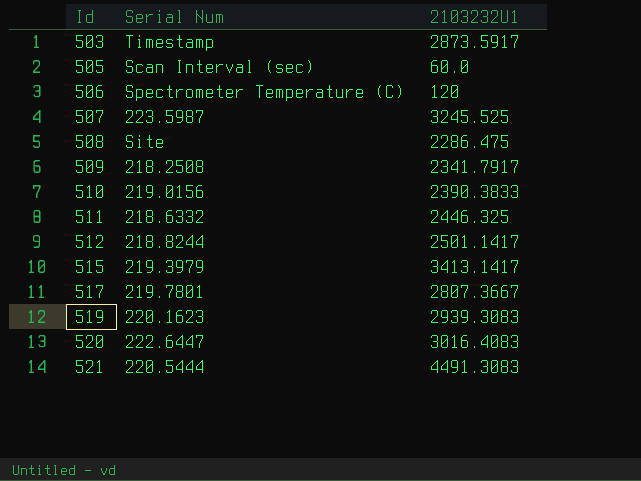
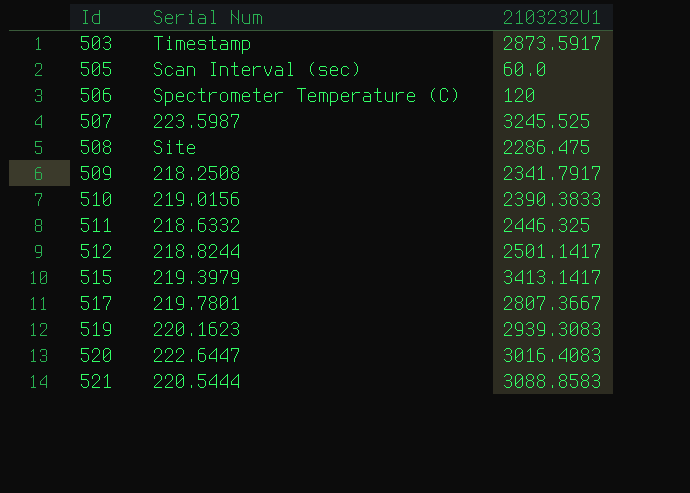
521 | 2103232U1: 4491.3083 -> 3088.8583

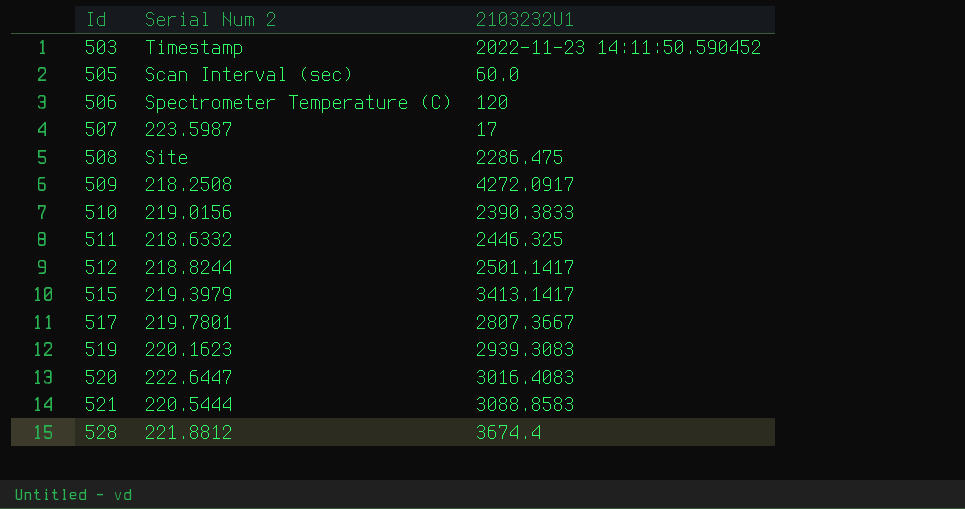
column name: Serial Num -> Serial Num 2
503 | 2103232U1: 2873.5917 -> 2022-11-23 14:11:50.590452
507 | 2103232U1: 3245.525 -> 17
509 | 2103232U1: 2341.7917 -> 4272.0917
row 528: none -> 221.8812 | 3674.4

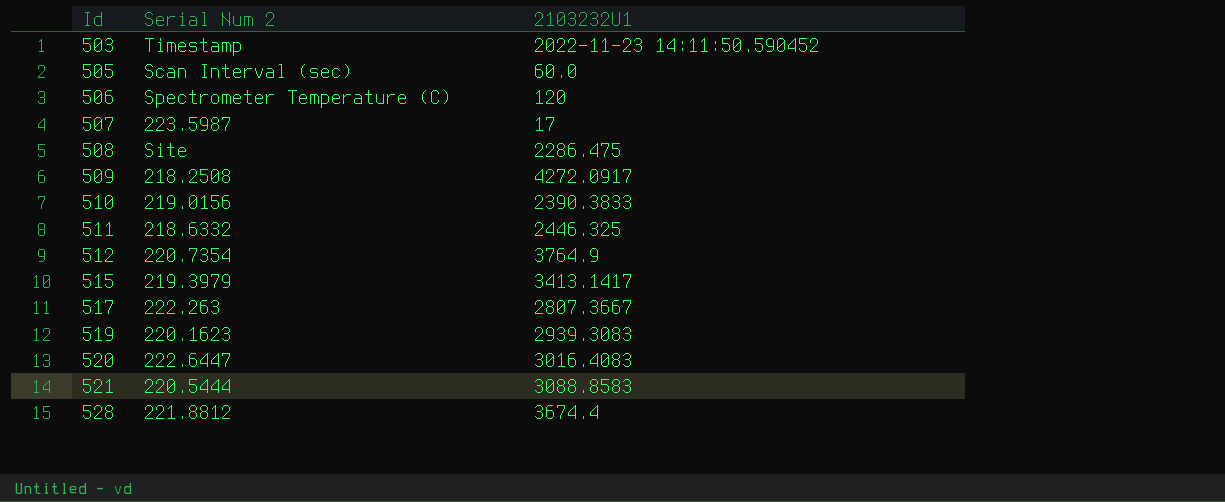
512 | Serial Num 2: 218.8244 -> 220.7354
512 | 2103232U1: 2501.1417 -> 3764.9
517 | Serial Num 2: 219.7801 -> 222.263

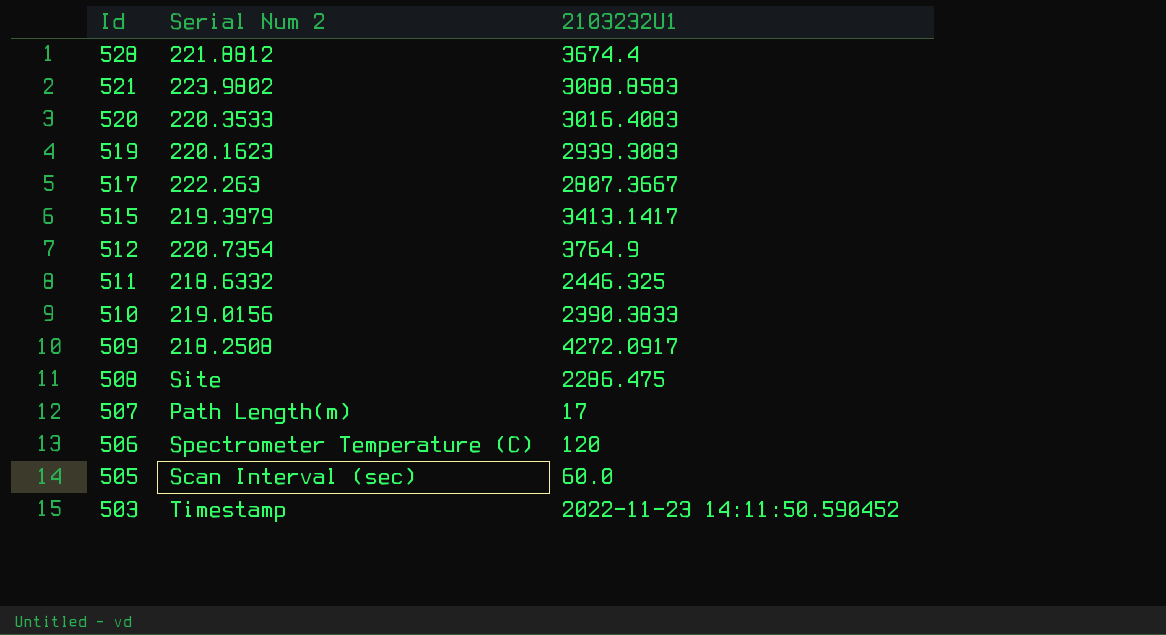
row order: Id ascending -> Id descending
521 | Serial Num 2: 220.5444 -> 223.9802
520 | Serial Num 2: 222.6447 -> 220.3533
507 | Serial Num 2: 223.5987 -> Path Length(m)

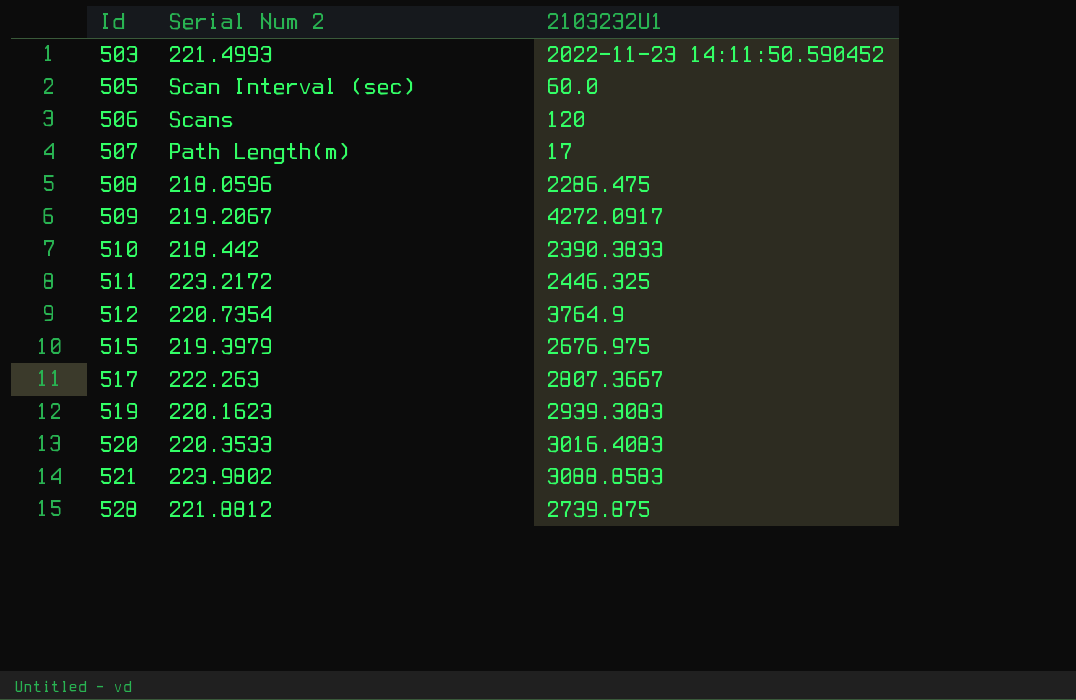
row order: Id descending -> Id ascending
503 | Serial Num 2: Timestamp -> 221.4993
506 | Serial Num 2: Spectrometer Temperature (C) -> Scans
508 | Serial Num 2: Site -> 218.0596
509 | Serial Num 2: 218.2508 -> 219.2067
510 | Serial Num 2: 219.0156 -> 218.442
511 | Serial Num 2: 218.6332 -> 223.2172
515 | 2103232U1: 3413.1417 -> 2676.975
528 | 2103232U1: 3674.4 -> 2739.875

